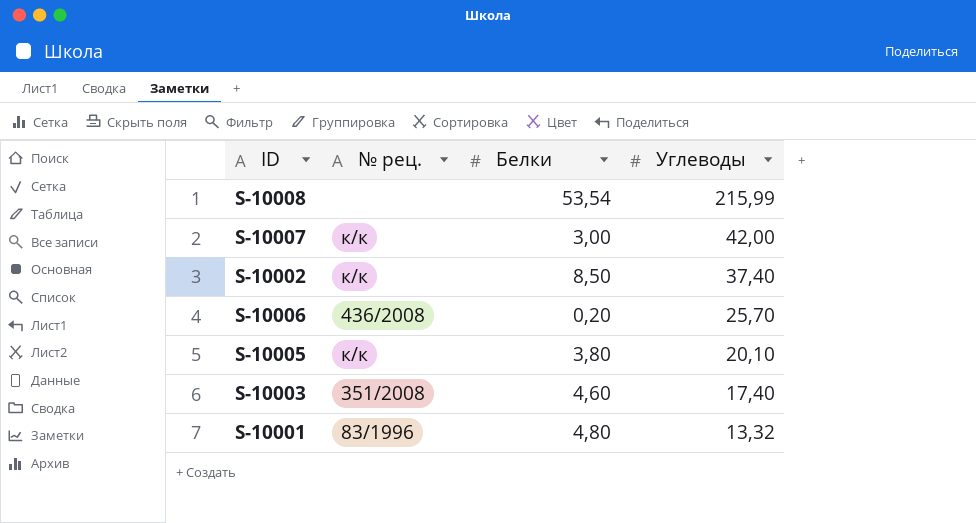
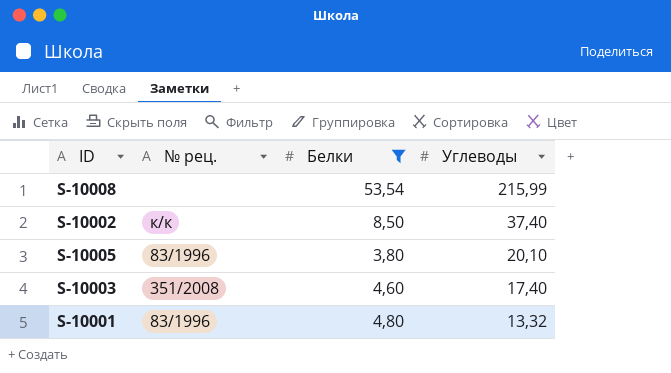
filter: none -> Белки >= 3,80
S-10005 | № рец.: к/к -> 83/1996

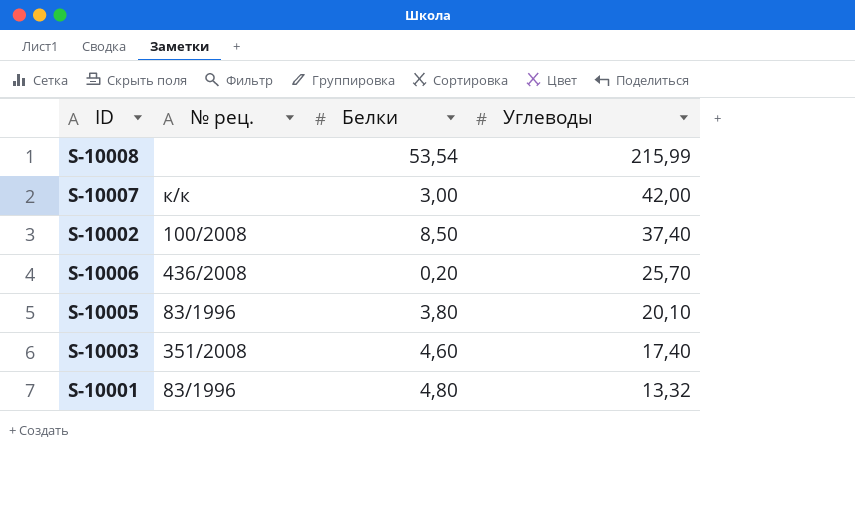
filter: Белки >= 3,80 -> none
S-10002 | № рец.: к/к -> 100/2008

